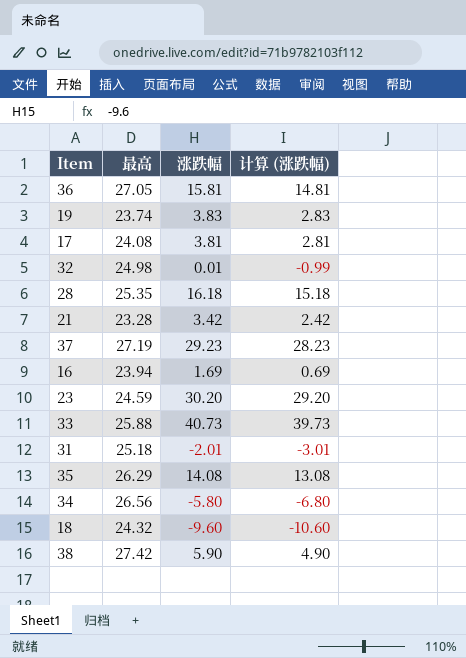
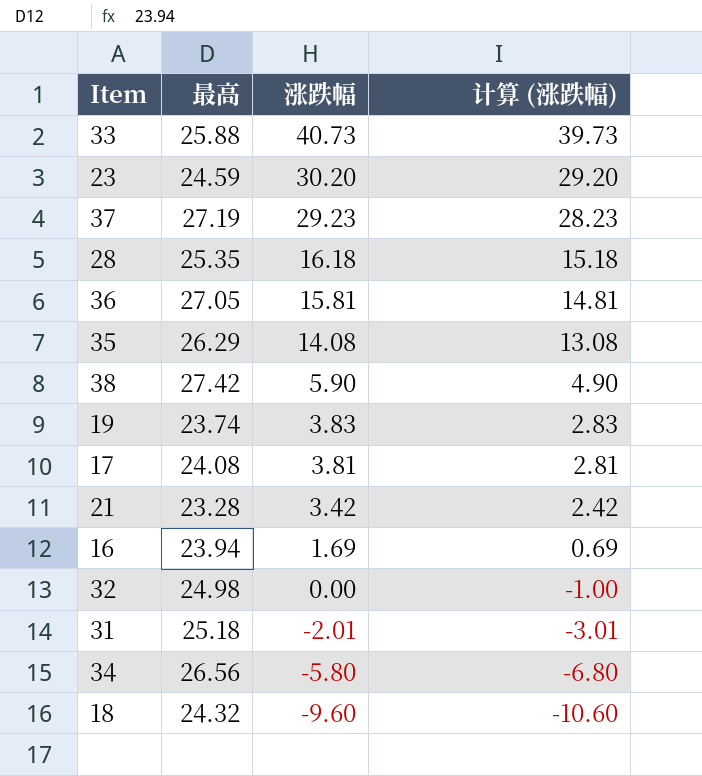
row order: none -> 涨跌幅 descending
32 | 涨跌幅: 0.01 -> 0.00
32 | 计算 (涨跌幅): -0.99 -> -1.00

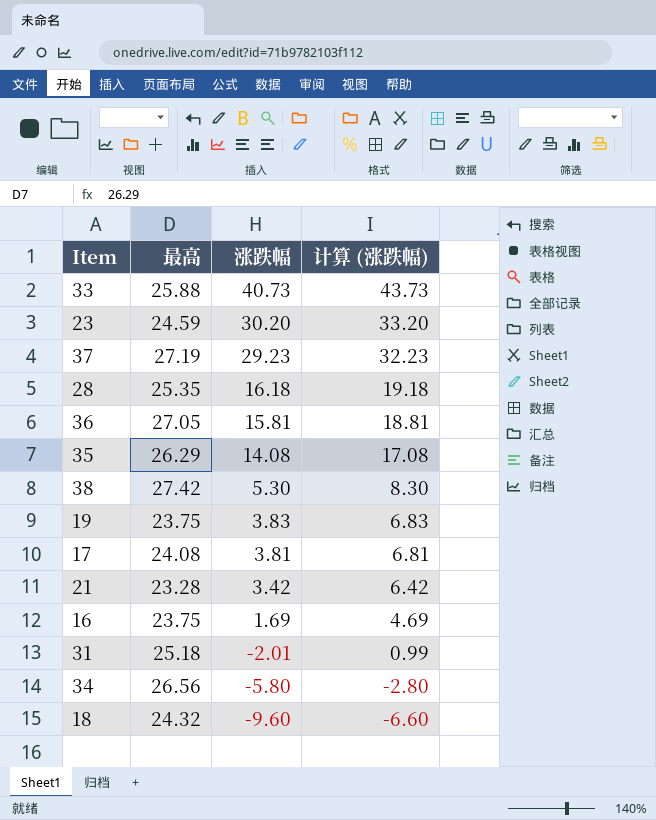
column 计算 (涨跌幅) | formula: [涨跌幅] - 1 -> [涨跌幅] + 3
row 32: 24.98 | 0.00 | -1.00 -> none
38 | 涨跌幅: 5.90 -> 5.30
19 | 最高: 23.74 -> 23.75
16 | 最高: 23.94 -> 23.75

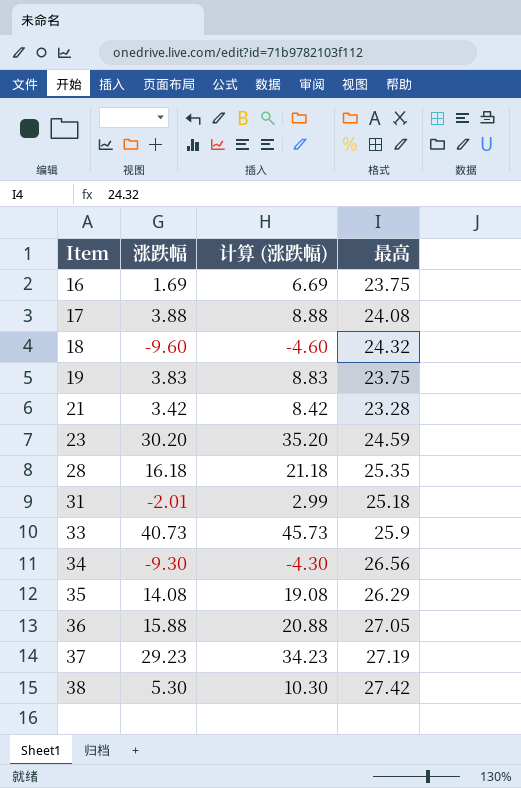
row order: 涨跌幅 descending -> Item ascending
column 计算 (涨跌幅) | formula: [涨跌幅] + 3 -> [涨跌幅] + 5
column 最高 | position: 2 -> 4
17 | 涨跌幅: 3.81 -> 3.88
33 | 最高: 25.88 -> 25.9
34 | 涨跌幅: -5.80 -> -9.30
36 | 涨跌幅: 15.81 -> 15.88

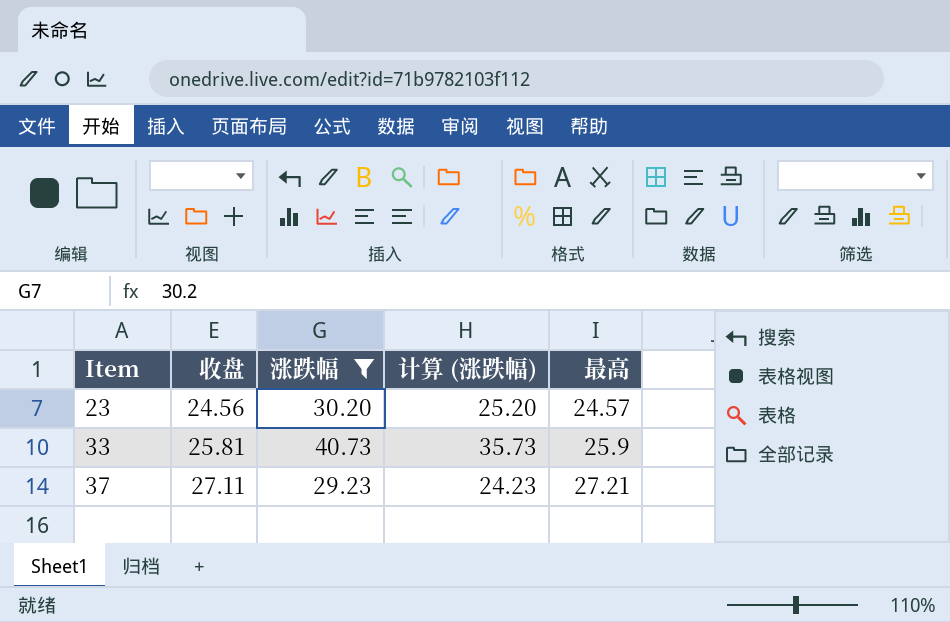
filter: none -> 涨跌幅 >= 29.23
column 收盘 | position: none -> 2
column 计算 (涨跌幅) | formula: [涨跌幅] + 5 -> [涨跌幅] - 5
23 | 最高: 24.59 -> 24.57
37 | 最高: 27.19 -> 27.21

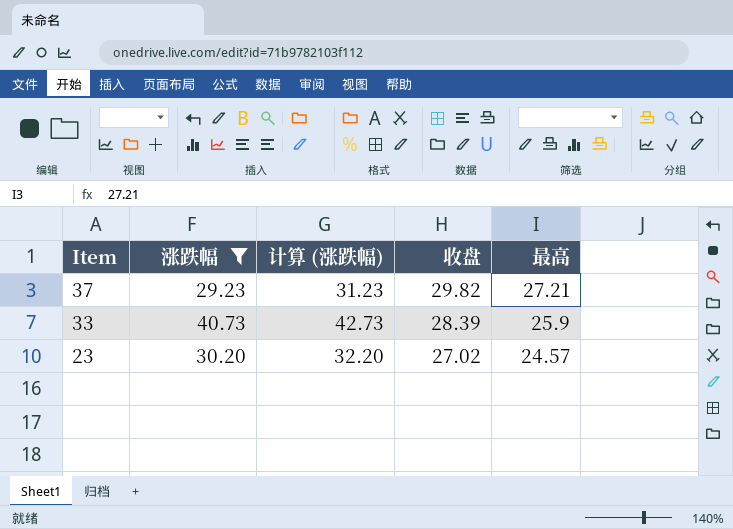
row order: Item ascending -> Item descending
column 计算 (涨跌幅) | formula: [涨跌幅] - 5 -> [涨跌幅] + 2
column 收盘 | position: 2 -> 4
37 | 收盘: 27.11 -> 29.82
33 | 收盘: 25.81 -> 28.39
23 | 收盘: 24.56 -> 27.02

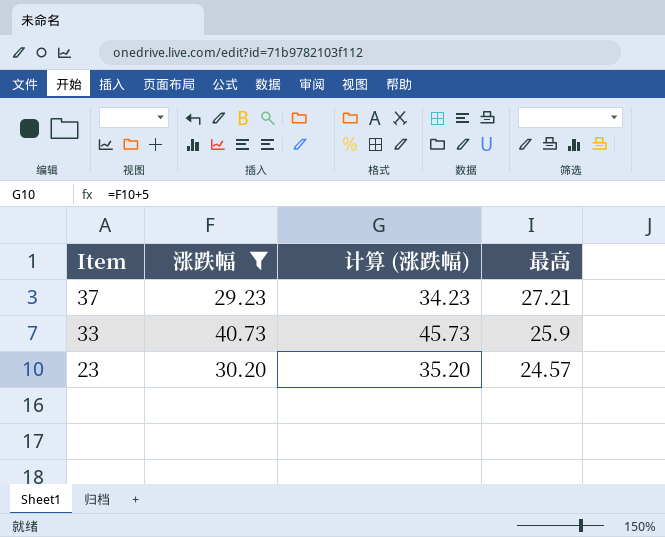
column 收盘 | position: 4 -> none
column 计算 (涨跌幅) | formula: [涨跌幅] + 2 -> [涨跌幅] + 5

